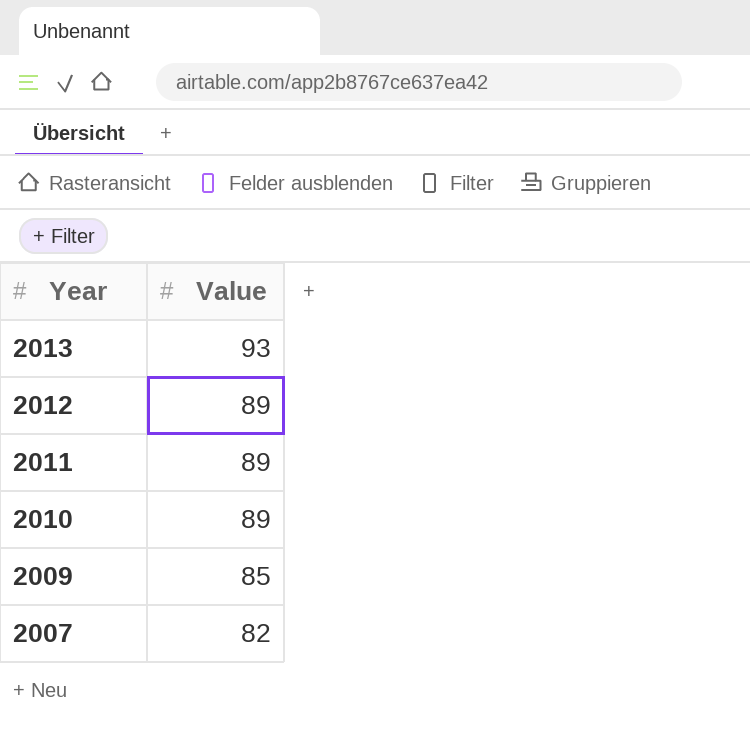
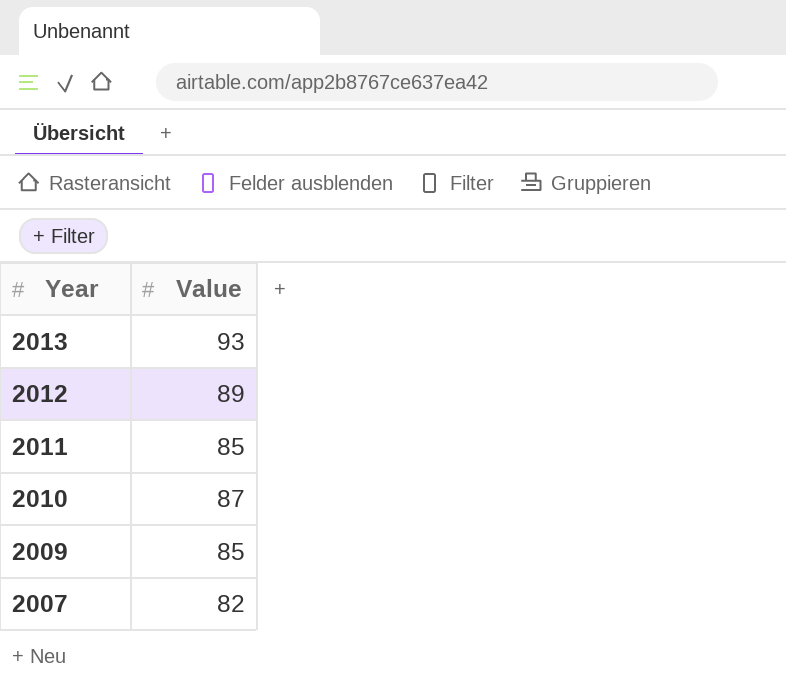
2011 | Value: 89 -> 85
2010 | Value: 89 -> 87

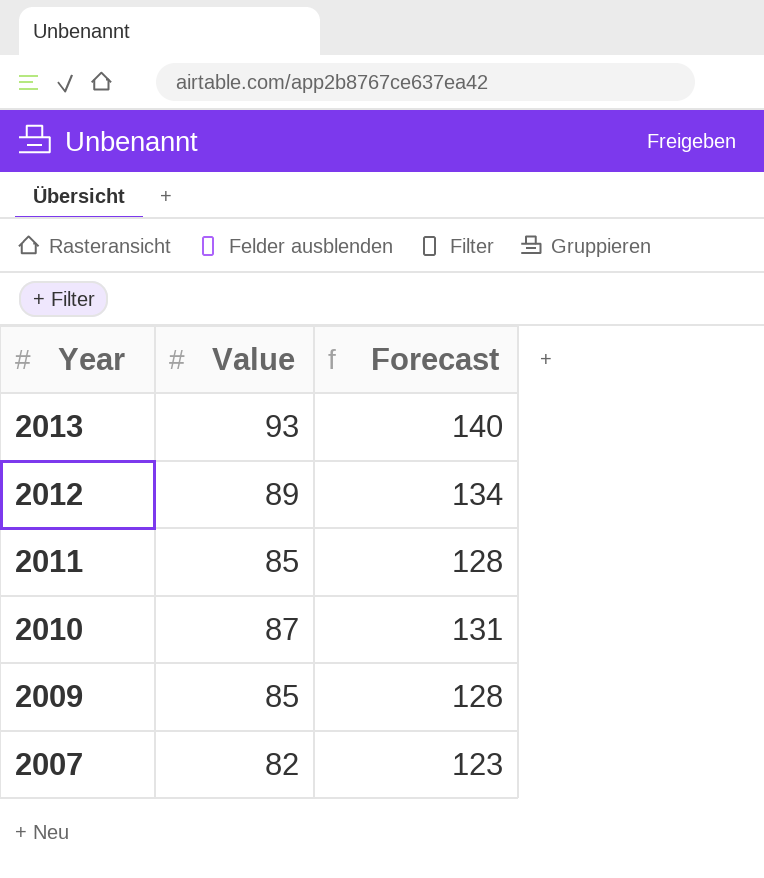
column Forecast | formula: none -> [Value] * 1.5

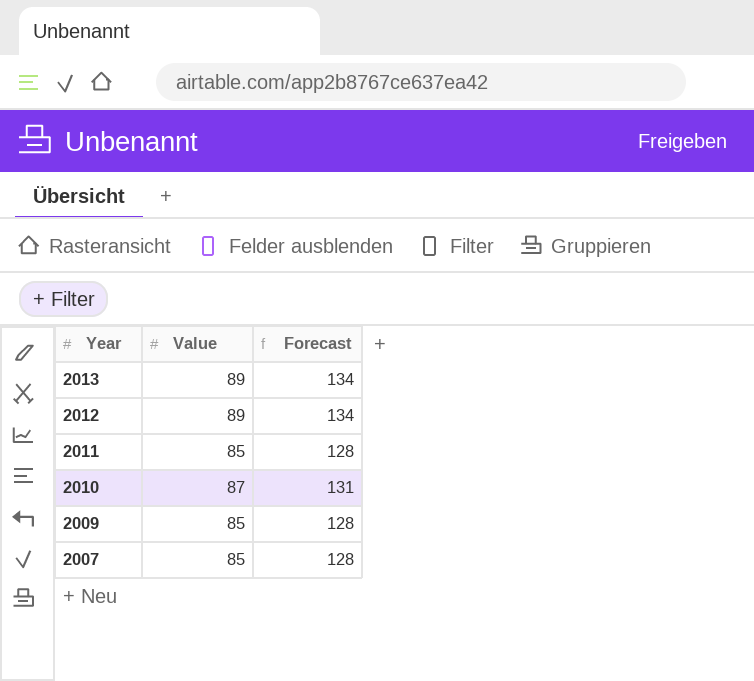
2013 | Value: 93 -> 89
2013 | Forecast: 140 -> 134
2007 | Value: 82 -> 85
2007 | Forecast: 123 -> 128

